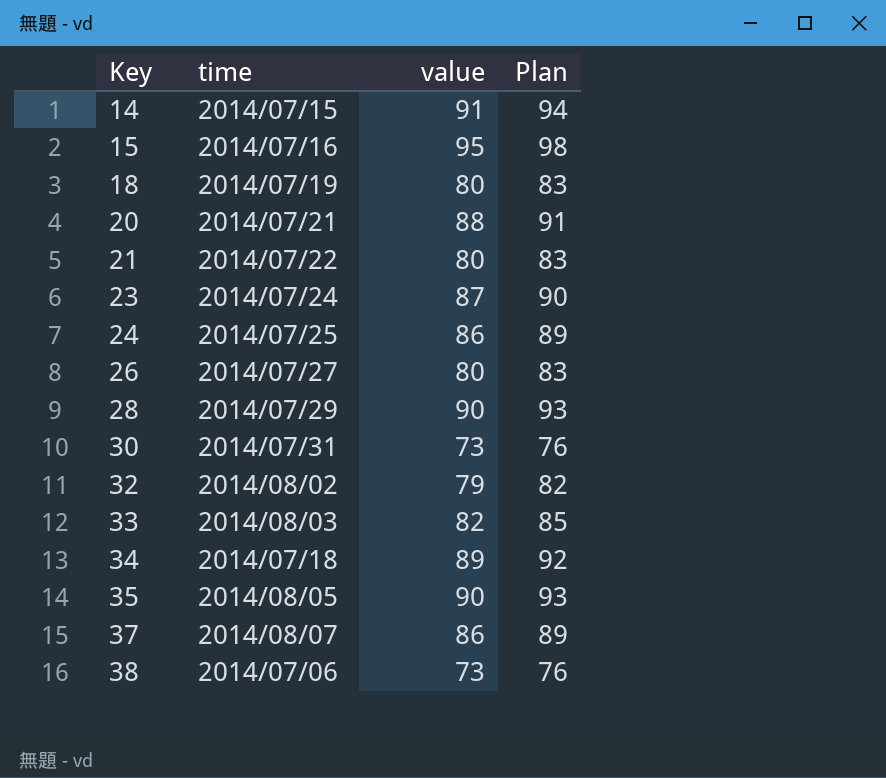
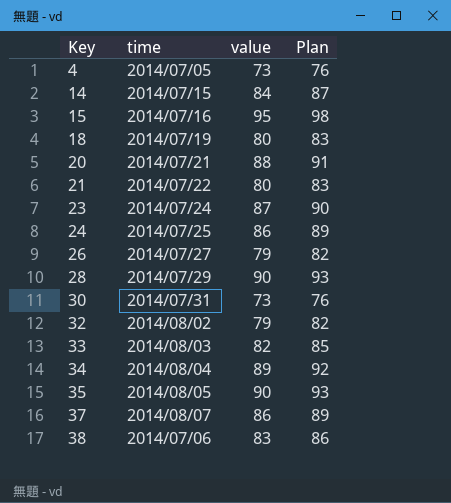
row 4: none -> 2014/07/05 | 73 | 76
14 | value: 91 -> 84
14 | Plan: 94 -> 87
26 | value: 80 -> 79
26 | Plan: 83 -> 82
34 | time: 2014/07/18 -> 2014/08/04
38 | value: 73 -> 83
38 | Plan: 76 -> 86

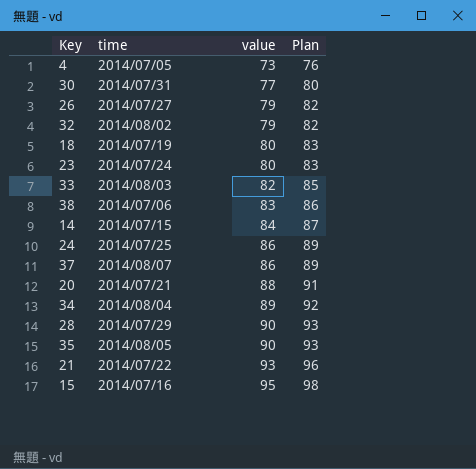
row order: Key ascending -> value ascending
30 | value: 73 -> 77
30 | Plan: 76 -> 80
23 | value: 87 -> 80
23 | Plan: 90 -> 83
21 | value: 80 -> 93
21 | Plan: 83 -> 96

